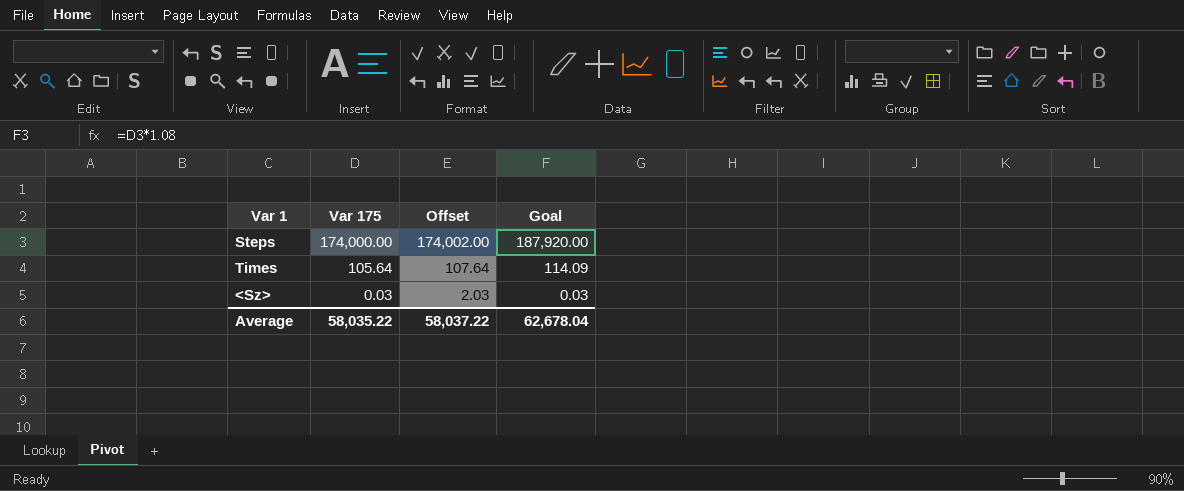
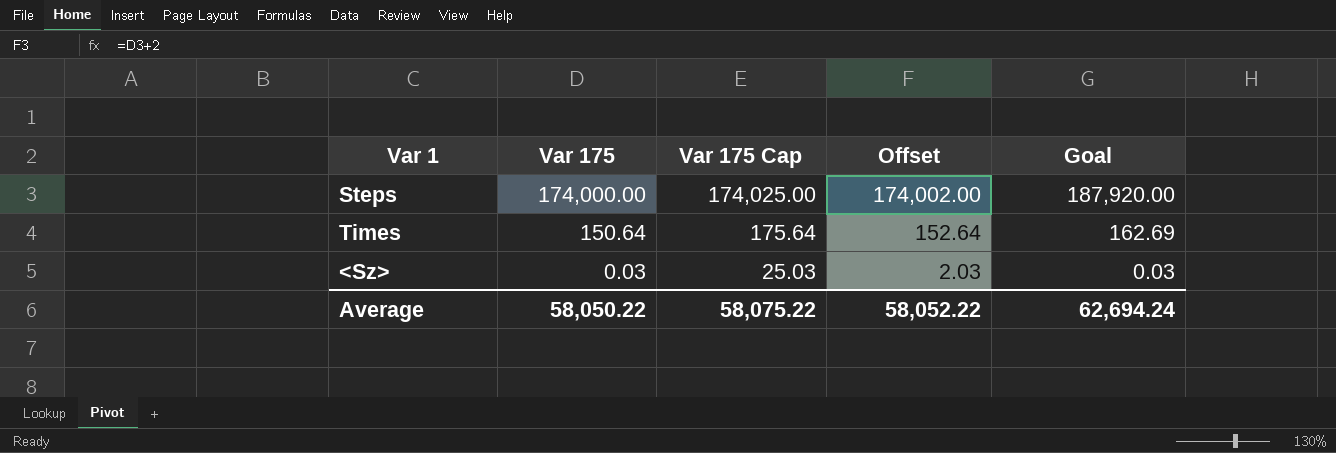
column Var 175 Cap | formula: none -> [Var 175] + 25
Times | Var 175: 105.64 -> 150.64
Times | Offset: 107.64 -> 152.64
Times | Goal: 114.09 -> 162.69
Average | Var 175: 58,035.22 -> 58,050.22
Average | Offset: 58,037.22 -> 58,052.22
Average | Goal: 62,678.04 -> 62,694.24

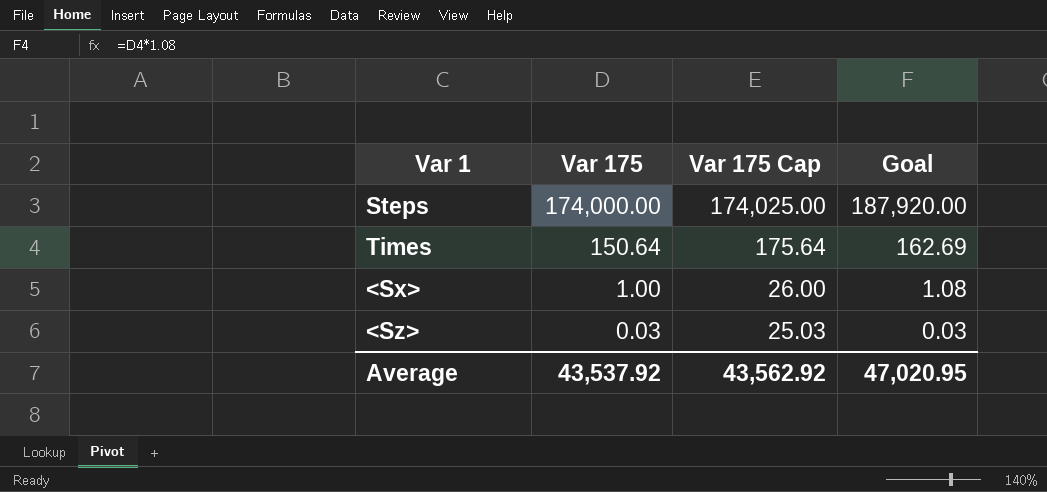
column Offset | formula: [Var 175] + 2 -> none
row <Sx>: none -> 1.00 | 26.00 | 1.08
Average | Var 175: 58,050.22 -> 43,537.92
Average | Var 175 Cap: 58,075.22 -> 43,562.92
Average | Goal: 62,694.24 -> 47,020.95

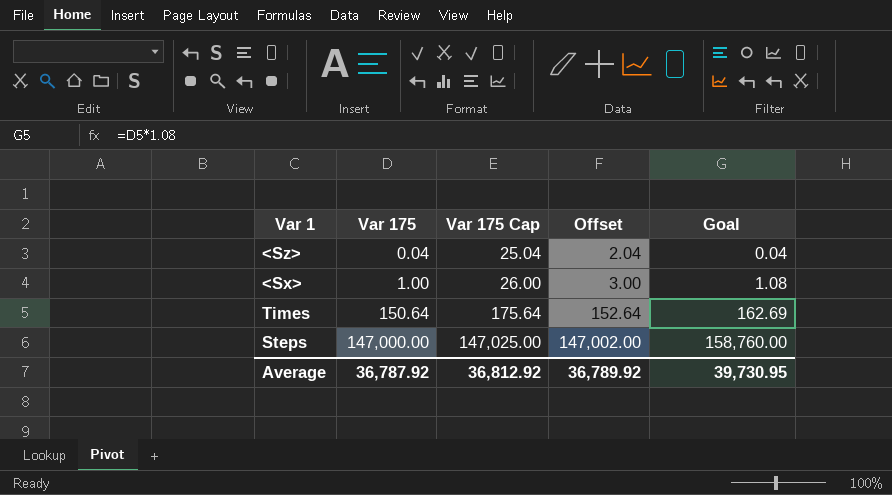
row order: Var 175 descending -> Var 175 ascending
column Offset | formula: none -> [Var 175] + 2
<Sz> | Var 175: 0.03 -> 0.04
<Sz> | Var 175 Cap: 25.03 -> 25.04
<Sz> | Goal: 0.03 -> 0.04
Steps | Var 175: 174,000.00 -> 147,000.00
Steps | Var 175 Cap: 174,025.00 -> 147,025.00
Steps | Goal: 187,920.00 -> 158,760.00
Average | Var 175: 43,537.92 -> 36,787.92
Average | Var 175 Cap: 43,562.92 -> 36,812.92
Average | Goal: 47,020.95 -> 39,730.95

